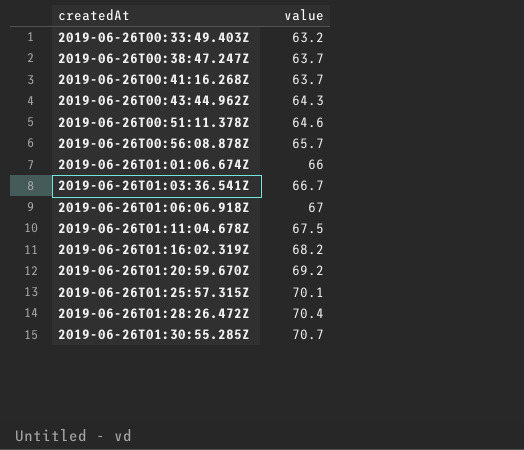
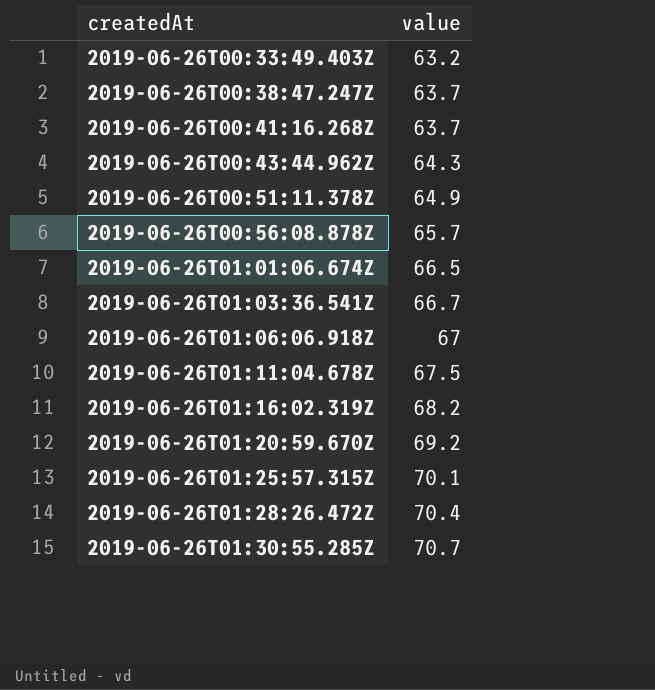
2019-06-26T00:51:11.378Z | value: 64.6 -> 64.9
2019-06-26T01:01:06.674Z | value: 66 -> 66.5

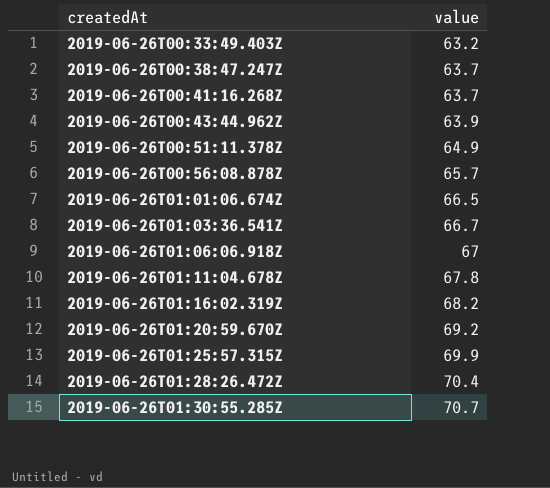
2019-06-26T00:43:44.962Z | value: 64.3 -> 63.9
2019-06-26T01:11:04.678Z | value: 67.5 -> 67.8
2019-06-26T01:25:57.315Z | value: 70.1 -> 69.9

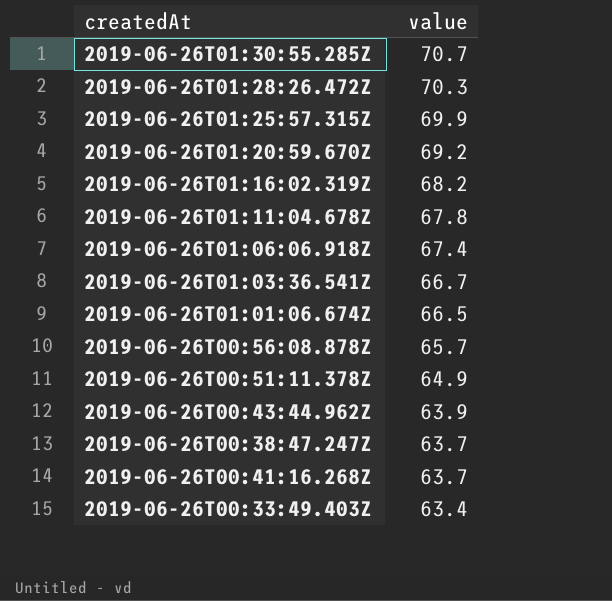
row order: createdAt ascending -> value descending
2019-06-26T01:28:26.472Z | value: 70.4 -> 70.3
2019-06-26T01:06:06.918Z | value: 67 -> 67.4
2019-06-26T00:33:49.403Z | value: 63.2 -> 63.4

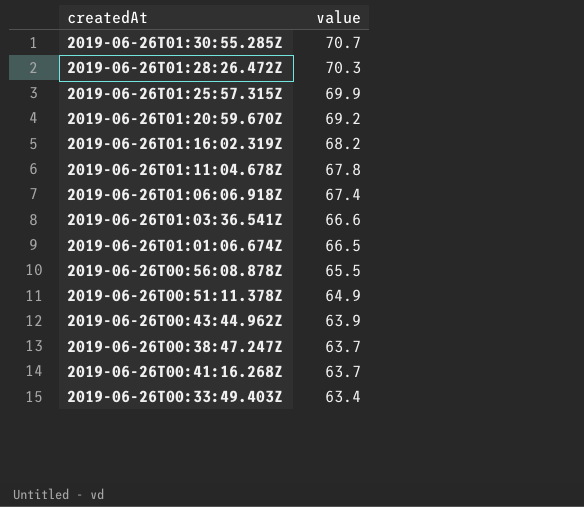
2019-06-26T01:03:36.541Z | value: 66.7 -> 66.6
2019-06-26T00:56:08.878Z | value: 65.7 -> 65.5

